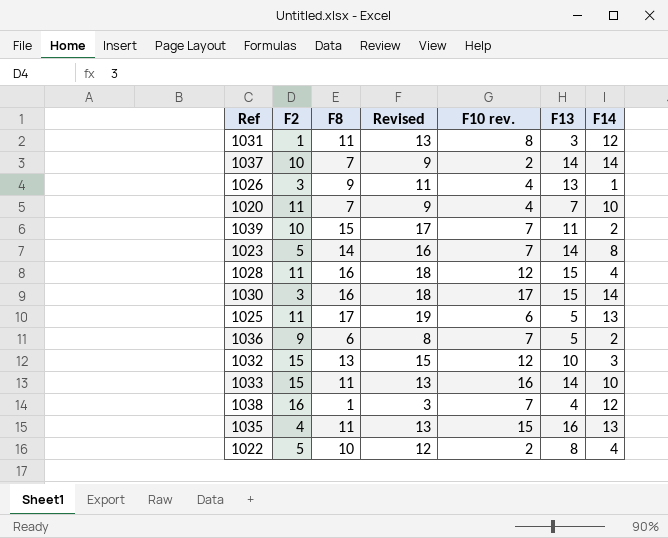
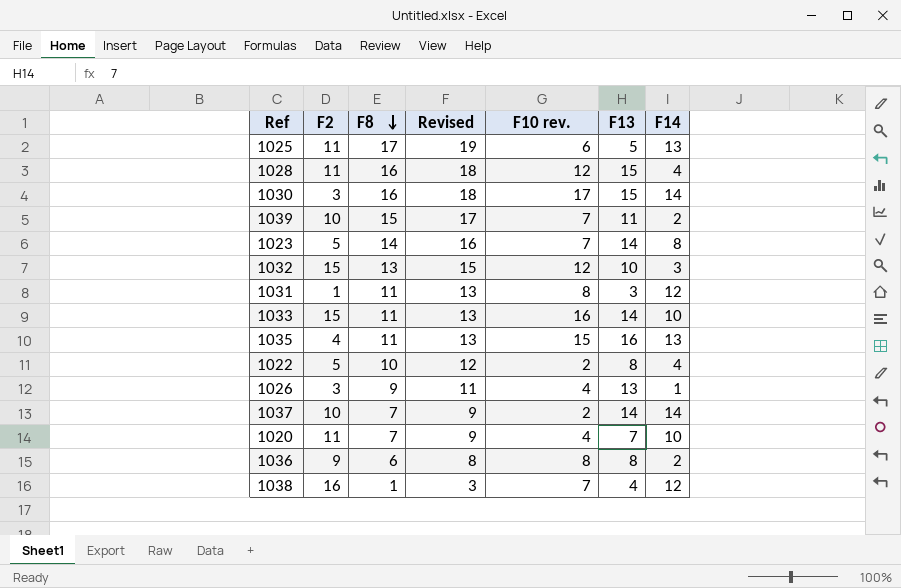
row order: none -> F8 descending
1036 | F10 rev.: 7 -> 8
1036 | F13: 5 -> 8

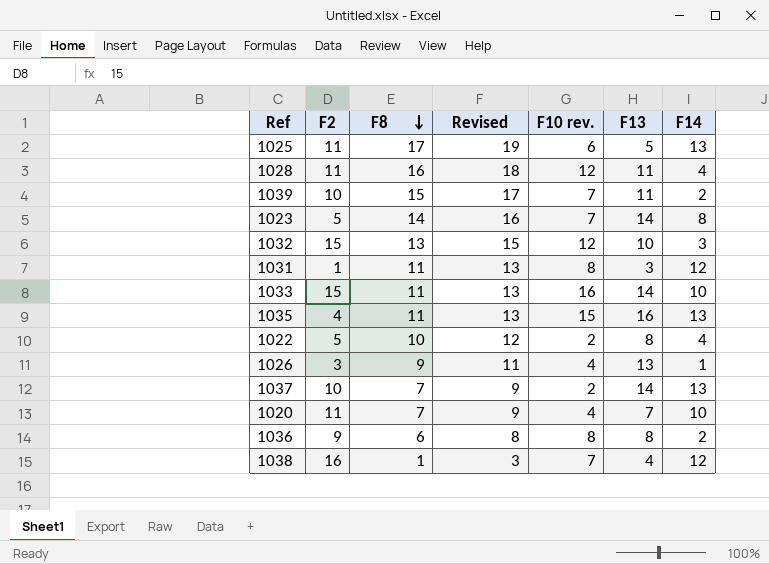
row 1030: 3 | 16 | 18 | 17 | 15 | 14 -> none
1028 | F13: 15 -> 11
1037 | F14: 14 -> 13

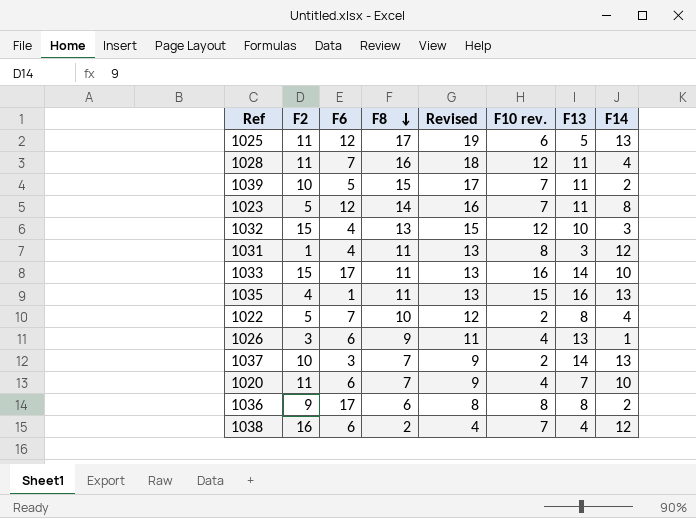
column F6 | position: none -> 3
1023 | F13: 14 -> 11
1038 | F8: 1 -> 2
1038 | Revised: 3 -> 4

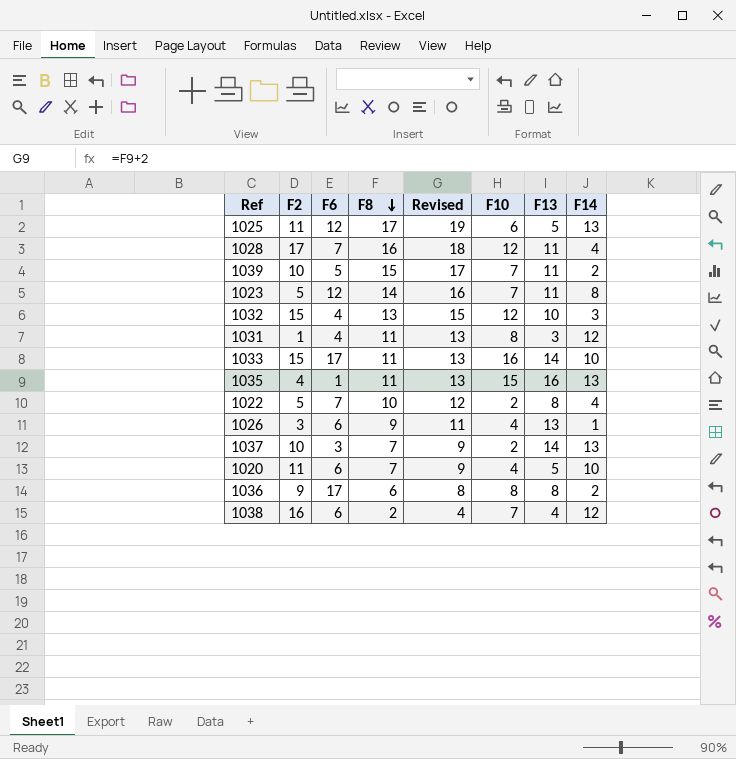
column name: F10 rev. -> F10
1028 | F2: 11 -> 17
1020 | F13: 7 -> 5

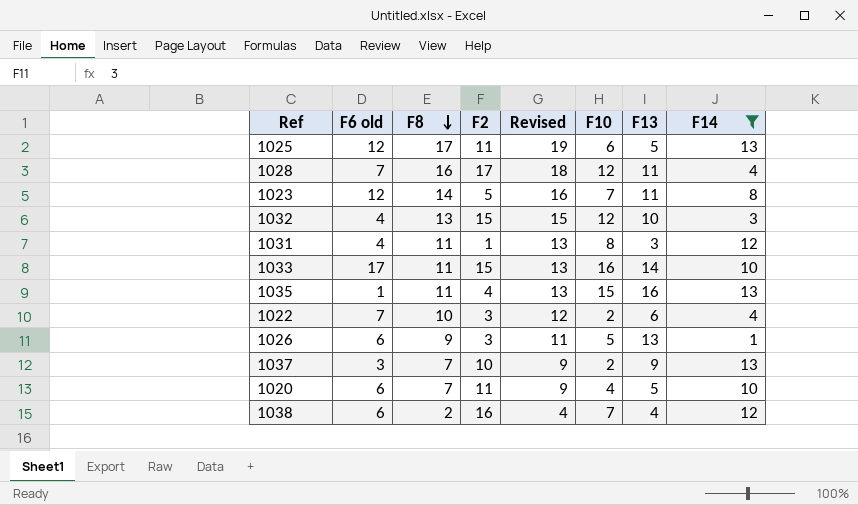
filter: none -> F14 != 2
column name: F6 -> F6 old
column F2 | position: 2 -> 4
1022 | F2: 5 -> 3
1022 | F13: 8 -> 6
1026 | F10: 4 -> 5
1037 | F13: 14 -> 9

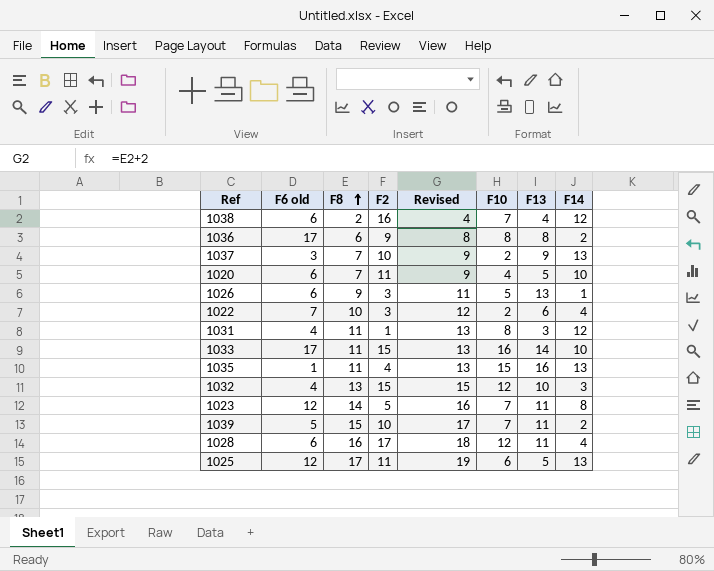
filter: F14 != 2 -> none
row order: F8 descending -> F8 ascending
1028 | F6 old: 7 -> 6

